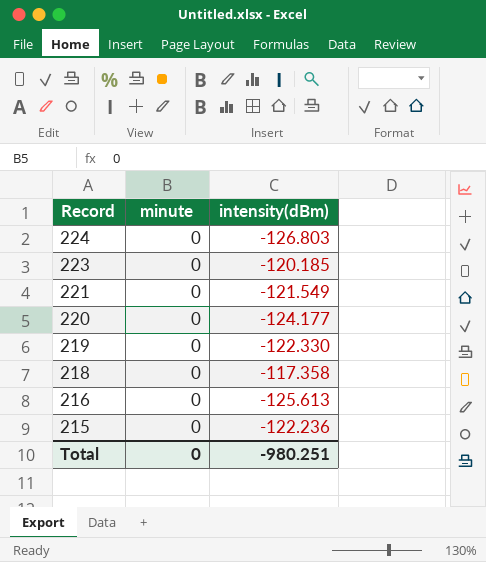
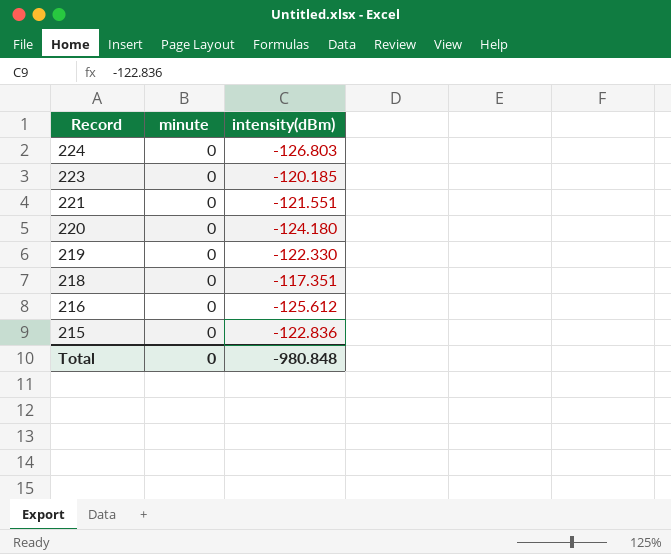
221 | intensity(dBm): -121.549 -> -121.551
220 | intensity(dBm): -124.177 -> -124.180
218 | intensity(dBm): -117.358 -> -117.351
216 | intensity(dBm): -125.613 -> -125.612
215 | intensity(dBm): -122.236 -> -122.836
Total | intensity(dBm): -980.251 -> -980.848

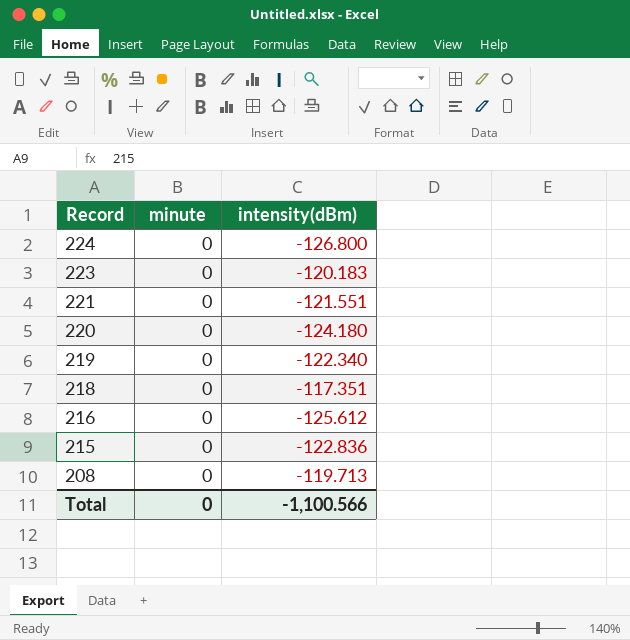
224 | intensity(dBm): -126.803 -> -126.800
223 | intensity(dBm): -120.185 -> -120.183
219 | intensity(dBm): -122.330 -> -122.340
row 208: none -> 0 | -119.713
Total | intensity(dBm): -980.848 -> -1,100.566

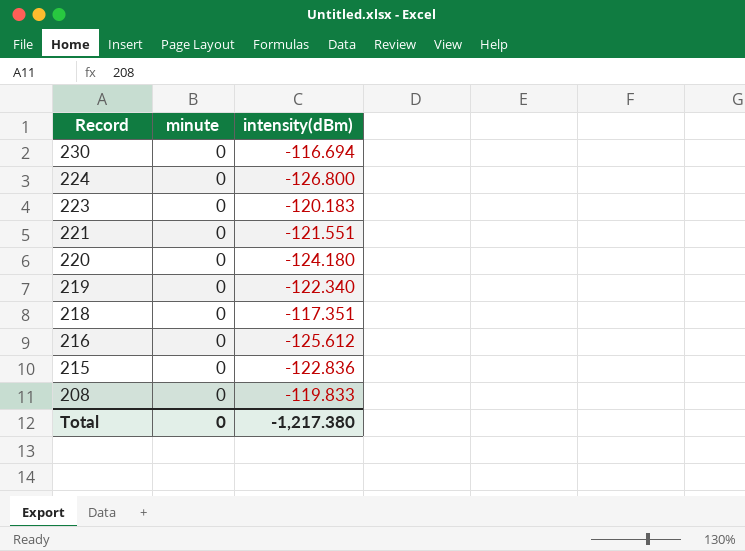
row 230: none -> 0 | -116.694
208 | intensity(dBm): -119.713 -> -119.833
Total | intensity(dBm): -1,100.566 -> -1,217.380

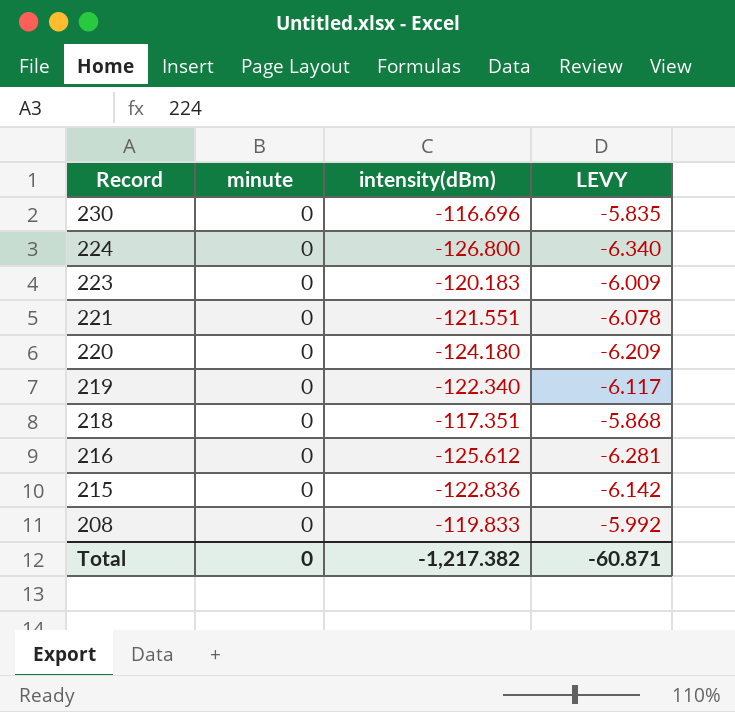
column LEVY | formula: none -> [intensity(dBm)] * 0.05
230 | intensity(dBm): -116.694 -> -116.696
Total | intensity(dBm): -1,217.380 -> -1,217.382

